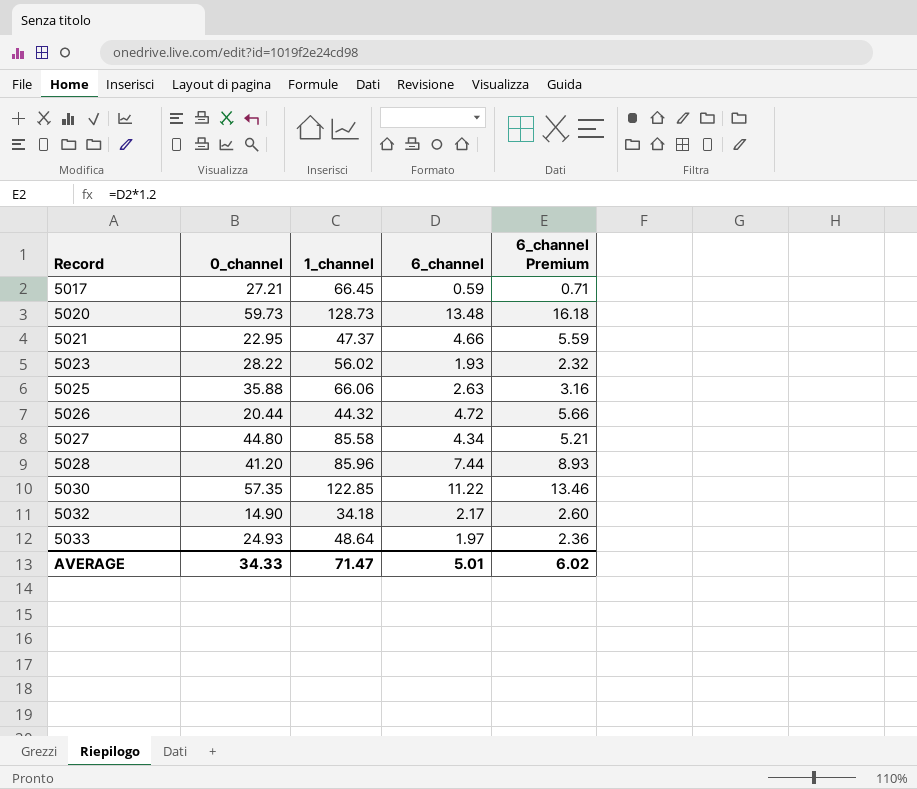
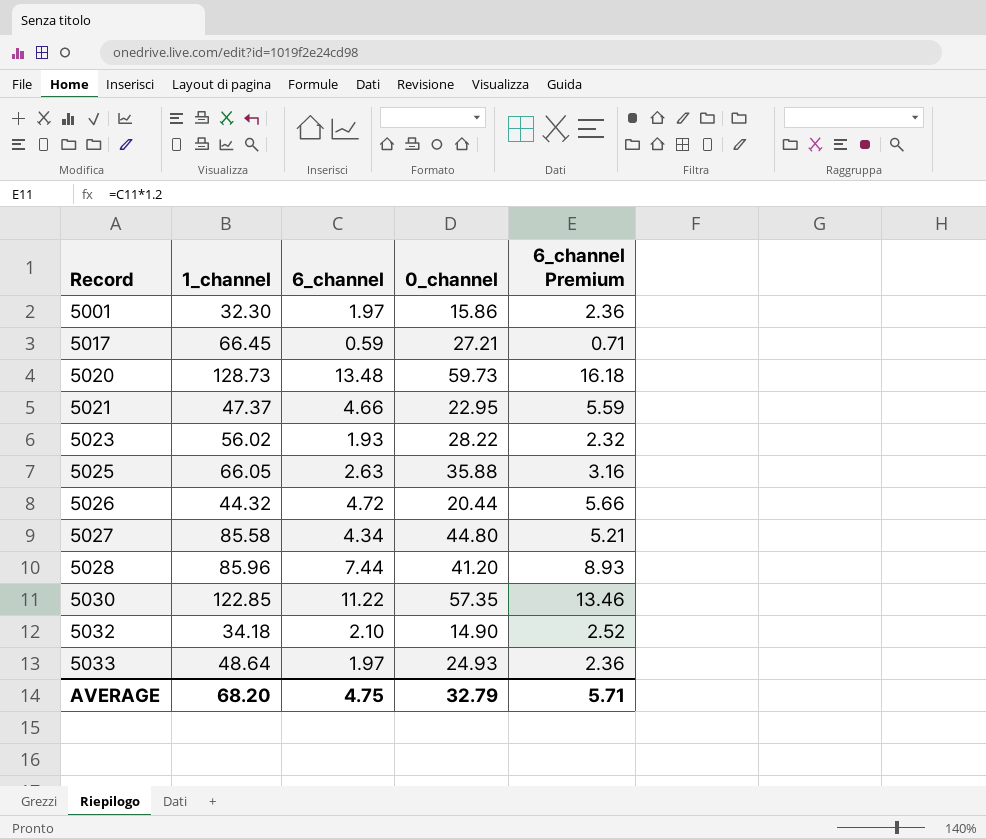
column 0_channel | position: 2 -> 4
row 5001: none -> 32.30 | 1.97 | 15.86 | 2.36
5025 | 1_channel: 66.06 -> 66.05
5032 | 6_channel: 2.17 -> 2.10
5032 | 6_channel Premium: 2.60 -> 2.52
AVERAGE | 1_channel: 71.47 -> 68.20
AVERAGE | 6_channel: 5.01 -> 4.75
AVERAGE | 0_channel: 34.33 -> 32.79
AVERAGE | 6_channel Premium: 6.02 -> 5.71

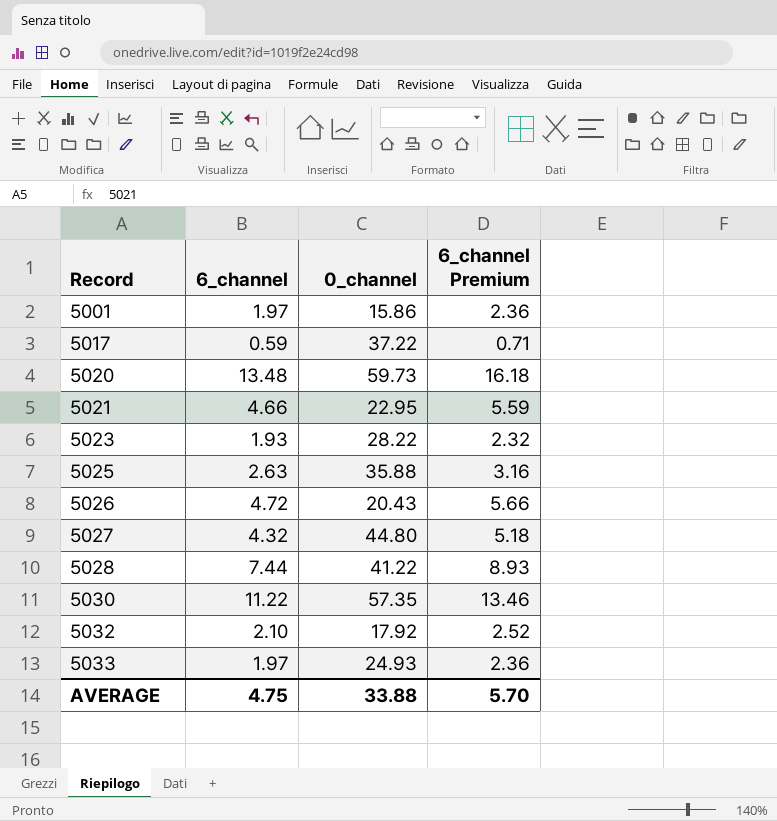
column 1_channel | position: 2 -> none
5017 | 0_channel: 27.21 -> 37.22
5026 | 0_channel: 20.44 -> 20.43
5027 | 6_channel: 4.34 -> 4.32
5027 | 6_channel Premium: 5.21 -> 5.18
5028 | 0_channel: 41.20 -> 41.22
5032 | 0_channel: 14.90 -> 17.92
AVERAGE | 0_channel: 32.79 -> 33.88
AVERAGE | 6_channel Premium: 5.71 -> 5.70

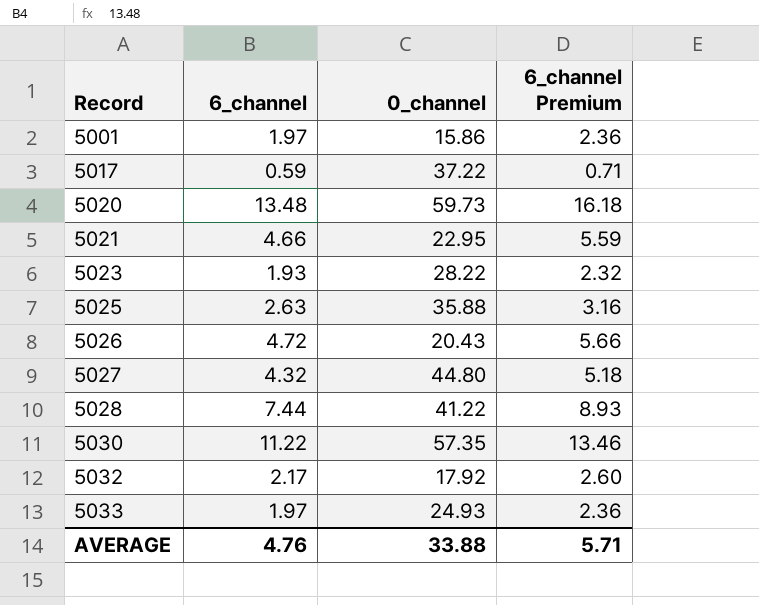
5032 | 6_channel: 2.10 -> 2.17
5032 | 6_channel Premium: 2.52 -> 2.60
AVERAGE | 6_channel: 4.75 -> 4.76
AVERAGE | 6_channel Premium: 5.70 -> 5.71

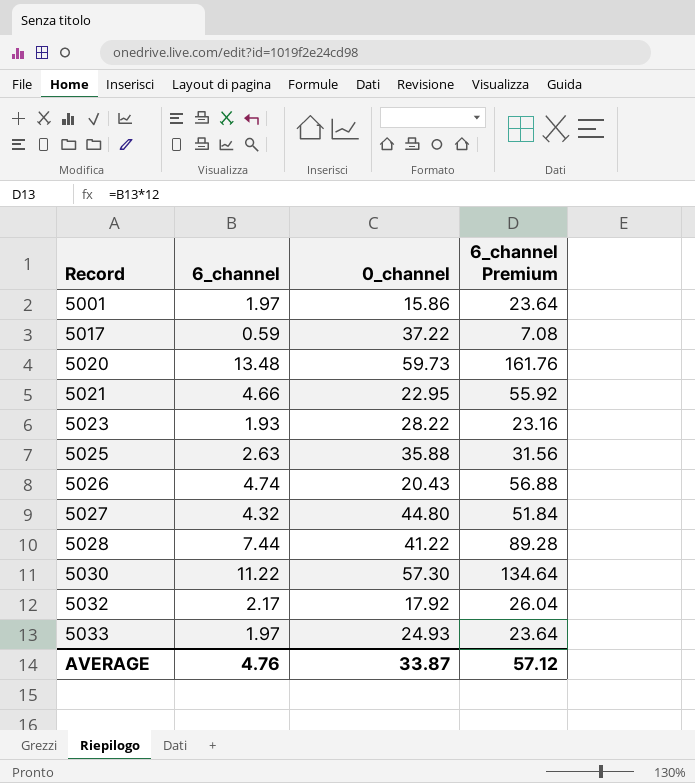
column 6_channel Premium | formula: [6_channel] * 1.2 -> [6_channel] * 12
5026 | 6_channel: 4.72 -> 4.74
5030 | 0_channel: 57.35 -> 57.30
AVERAGE | 0_channel: 33.88 -> 33.87
AVERAGE | 6_channel Premium: 5.71 -> 57.12

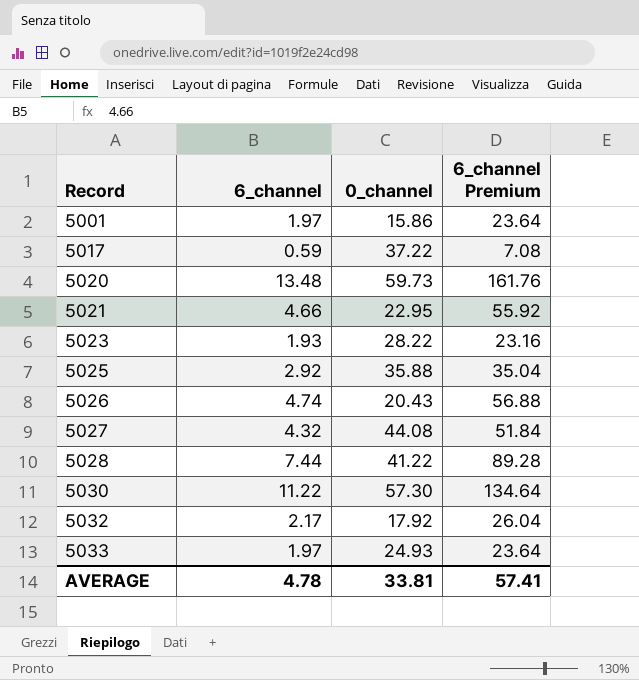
5025 | 6_channel: 2.63 -> 2.92
5025 | 6_channel Premium: 31.56 -> 35.04
5027 | 0_channel: 44.80 -> 44.08
AVERAGE | 6_channel: 4.76 -> 4.78
AVERAGE | 0_channel: 33.87 -> 33.81
AVERAGE | 6_channel Premium: 57.12 -> 57.41

